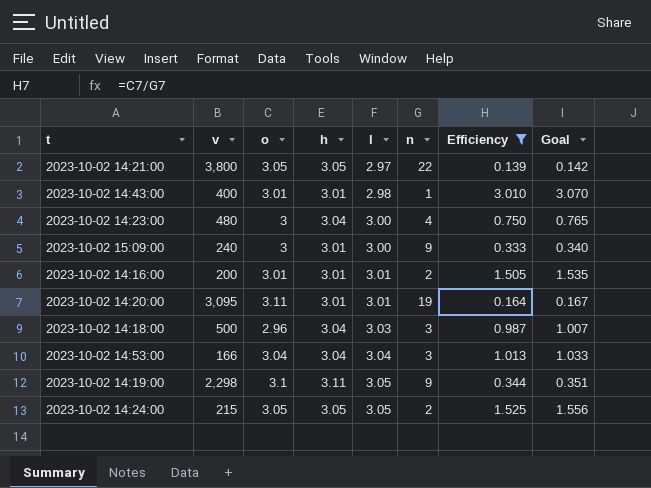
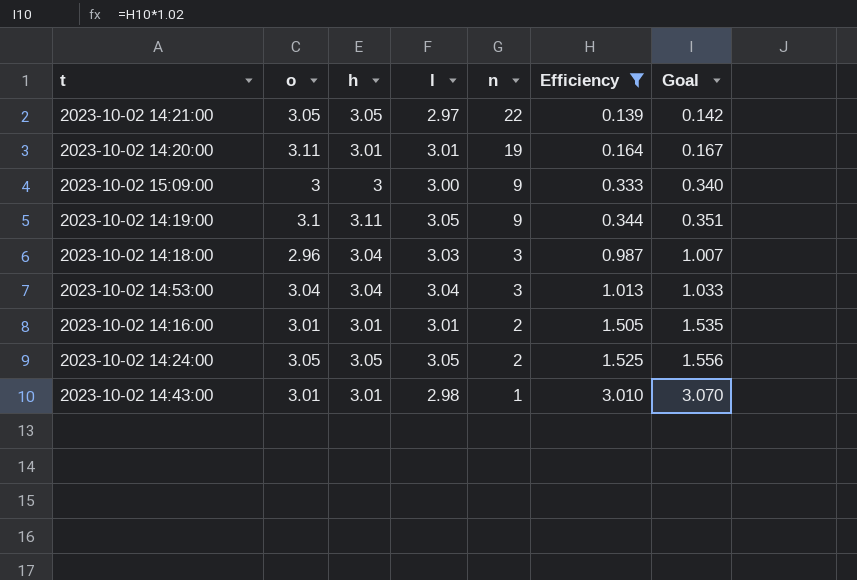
row order: l ascending -> n descending
column v | position: 2 -> none
row 2023-10-02 14:23:00: 480 | 3 | 3.04 | 3.00 | 4 | 0.750 | 0.765 -> none
2023-10-02 15:09:00 | h: 3.01 -> 3

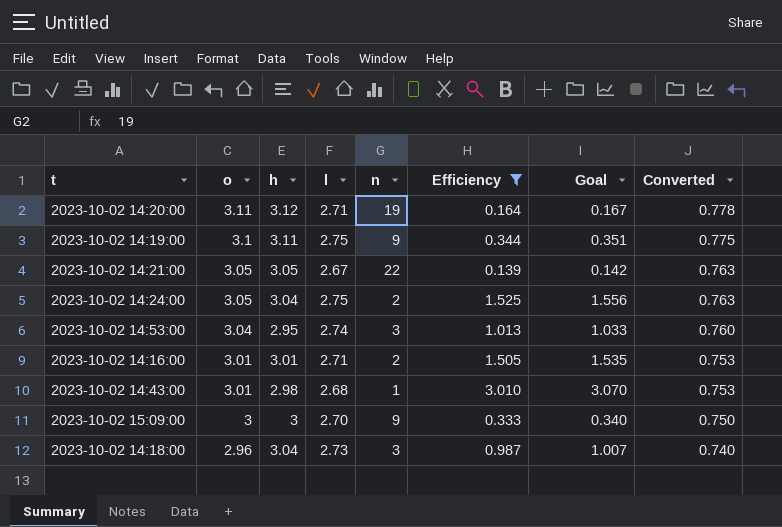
row order: n descending -> o descending
column Converted | formula: none -> [o] * 0.25
2023-10-02 14:20:00 | h: 3.01 -> 3.12
2023-10-02 14:20:00 | l: 3.01 -> 2.71
2023-10-02 14:19:00 | l: 3.05 -> 2.75
2023-10-02 14:21:00 | l: 2.97 -> 2.67
2023-10-02 14:24:00 | h: 3.05 -> 3.04
2023-10-02 14:24:00 | l: 3.05 -> 2.75
2023-10-02 14:53:00 | h: 3.04 -> 2.95
2023-10-02 14:53:00 | l: 3.04 -> 2.74
2023-10-02 14:16:00 | l: 3.01 -> 2.71
2023-10-02 14:43:00 | h: 3.01 -> 2.98
2023-10-02 14:43:00 | l: 2.98 -> 2.68
2023-10-02 15:09:00 | l: 3.00 -> 2.70
2023-10-02 14:18:00 | l: 3.03 -> 2.73

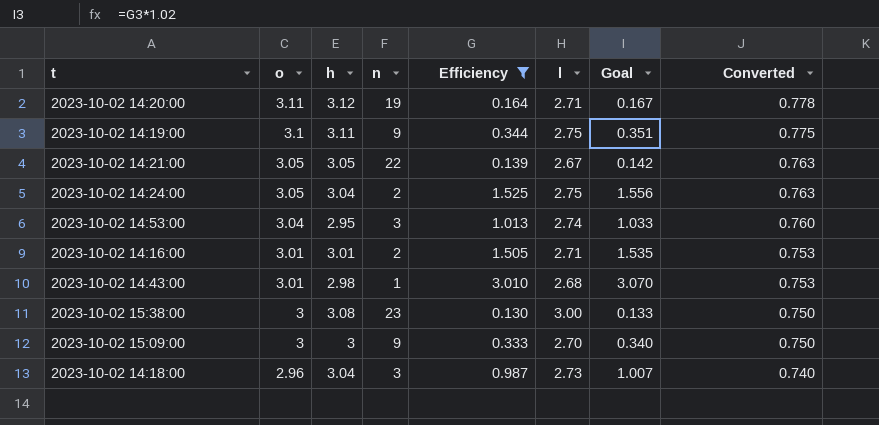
column l | position: 4 -> 6
row 2023-10-02 15:38:00: none -> 3 | 3.08 | 23 | 0.130 | 3.00 | 0.133 | 0.750

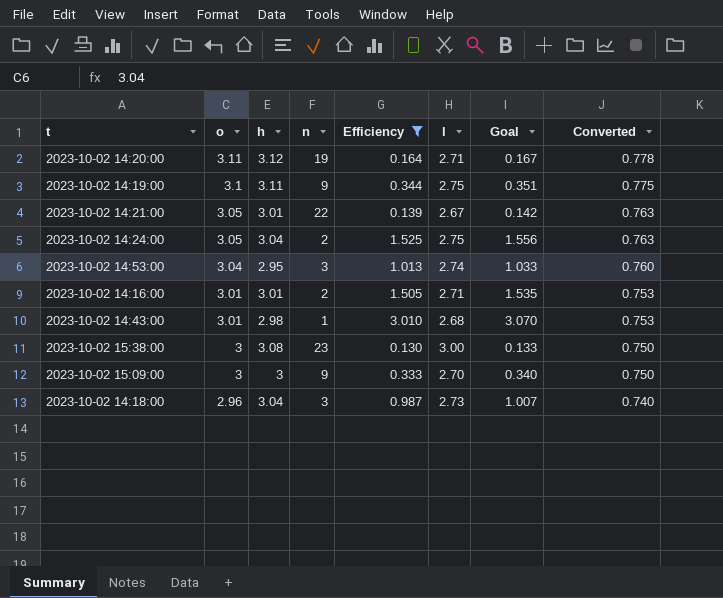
2023-10-02 14:21:00 | h: 3.05 -> 3.01

